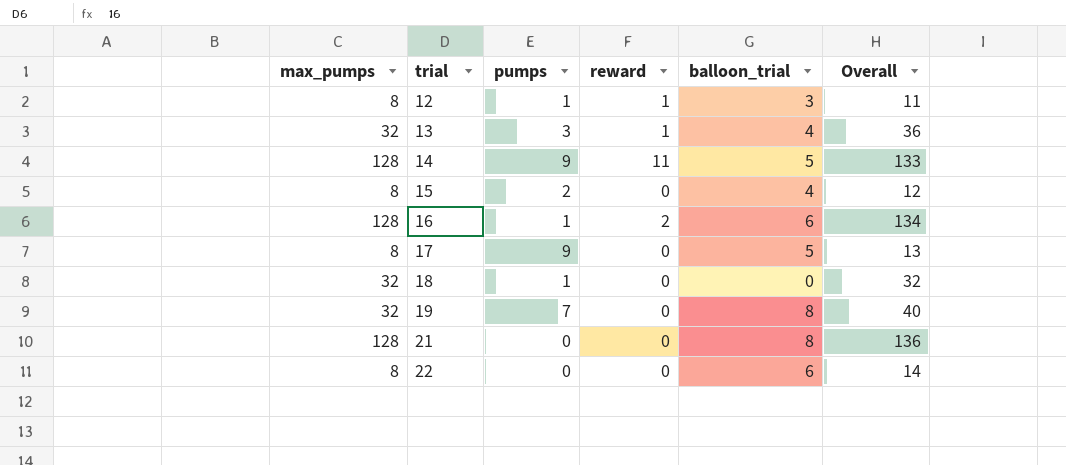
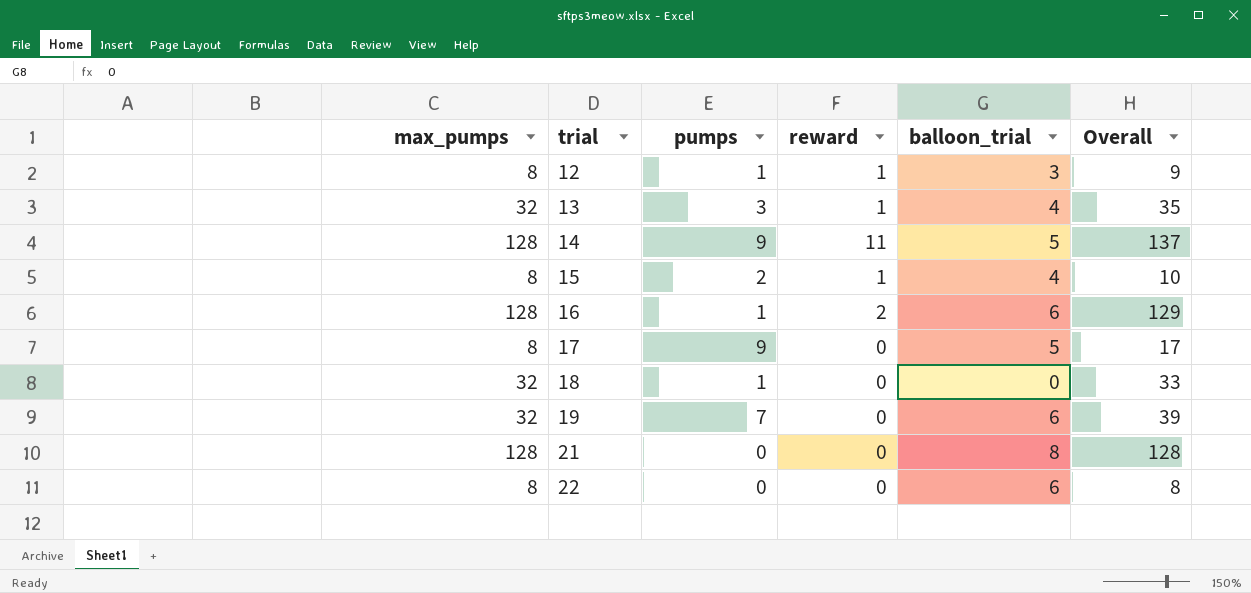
column Overall | formula: [max_pumps] + [balloon_trial] -> [max_pumps] + [pumps]
15 | reward: 0 -> 1
19 | balloon_trial: 8 -> 6

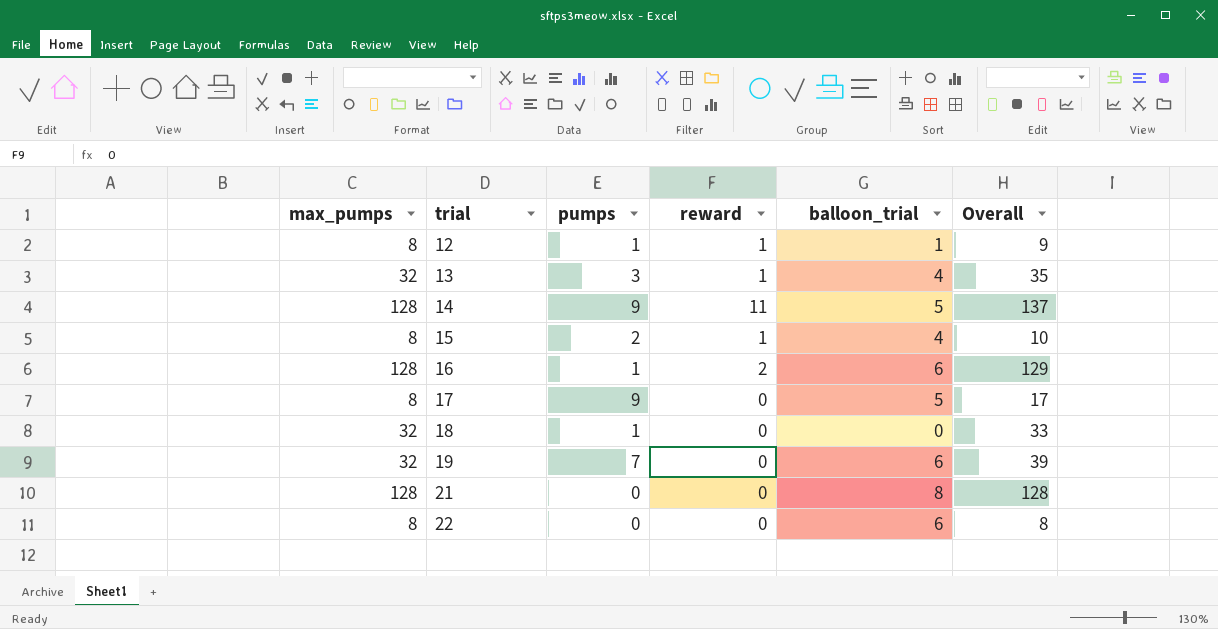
12 | balloon_trial: 3 -> 1

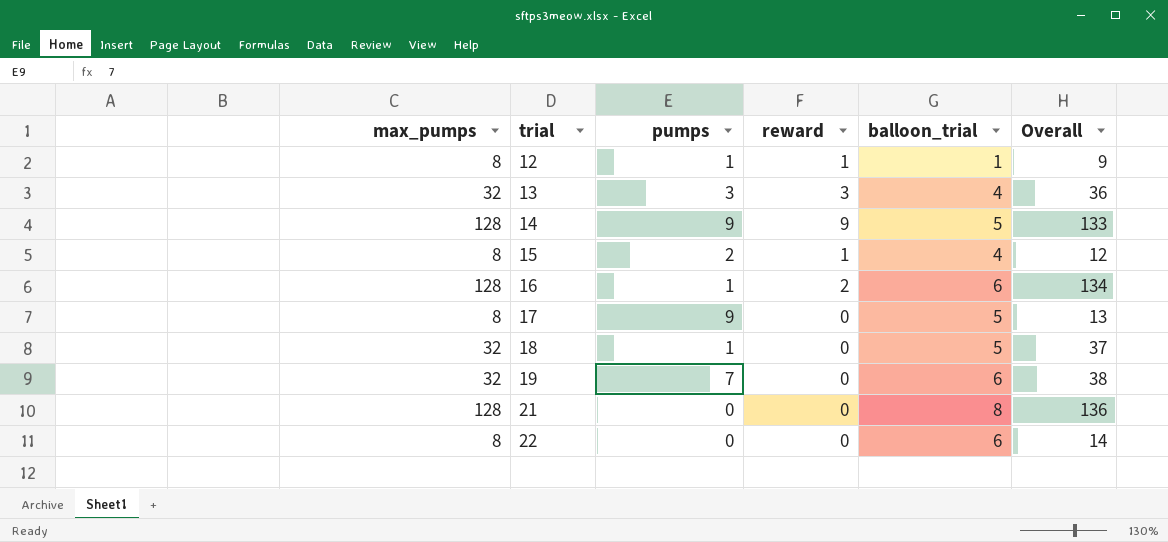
column Overall | formula: [max_pumps] + [pumps] -> [max_pumps] + [balloon_trial]
13 | reward: 1 -> 3
14 | reward: 11 -> 9
18 | balloon_trial: 0 -> 5

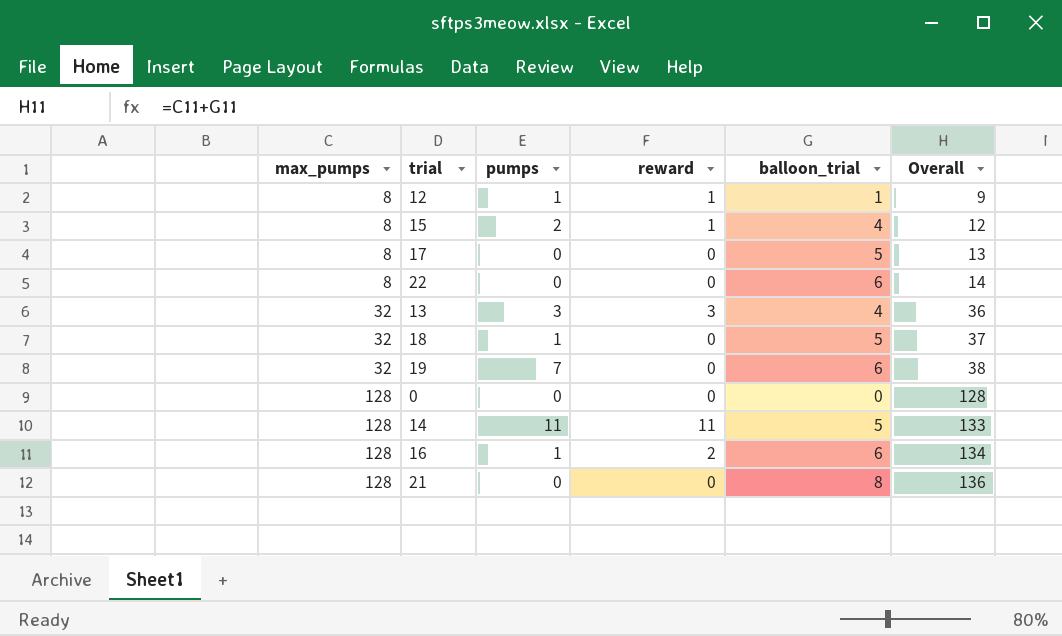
row order: trial ascending -> max_pumps ascending
17 | pumps: 9 -> 0
row 0: none -> 128 | 0 | 0 | 0 | 128
14 | pumps: 9 -> 11
14 | reward: 9 -> 11

